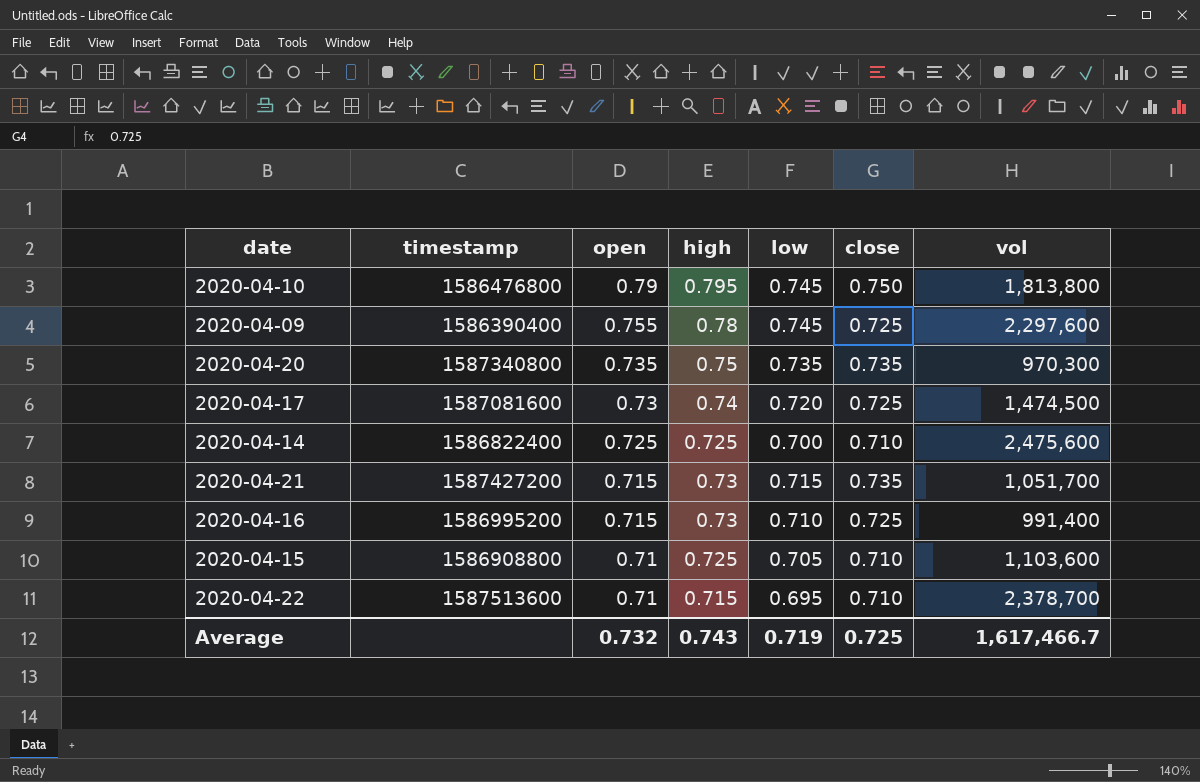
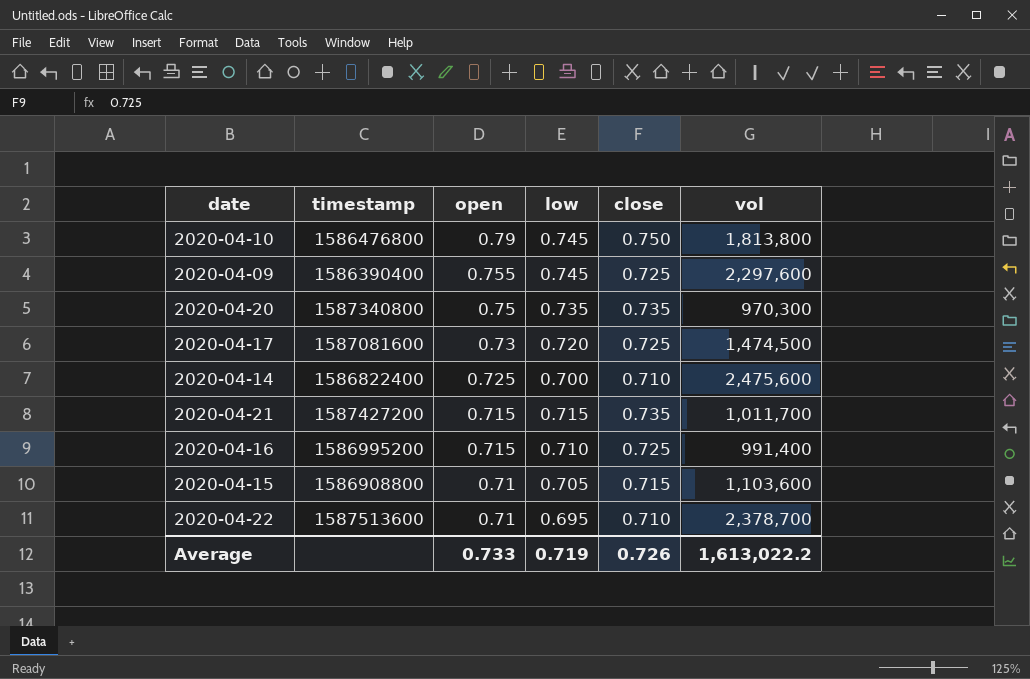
column high | position: 4 -> none
2020-04-20 | open: 0.735 -> 0.75
2020-04-21 | vol: 1,051,700 -> 1,011,700
2020-04-15 | close: 0.710 -> 0.715
Average | open: 0.732 -> 0.733
Average | close: 0.725 -> 0.726
Average | vol: 1,617,466.7 -> 1,613,022.2

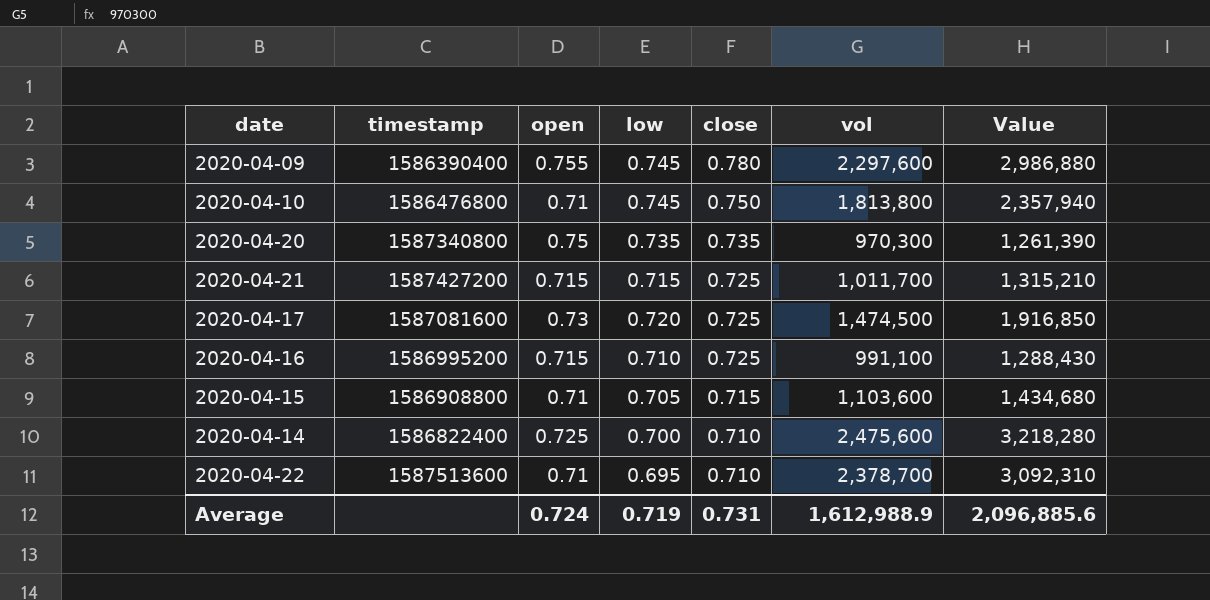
row order: open descending -> close descending
column Value | formula: none -> [vol] * 1.3
2020-04-09 | close: 0.725 -> 0.780
2020-04-10 | open: 0.79 -> 0.71
2020-04-21 | close: 0.735 -> 0.725
2020-04-16 | vol: 991,400 -> 991,100
Average | open: 0.733 -> 0.724
Average | close: 0.726 -> 0.731
Average | vol: 1,613,022.2 -> 1,612,988.9

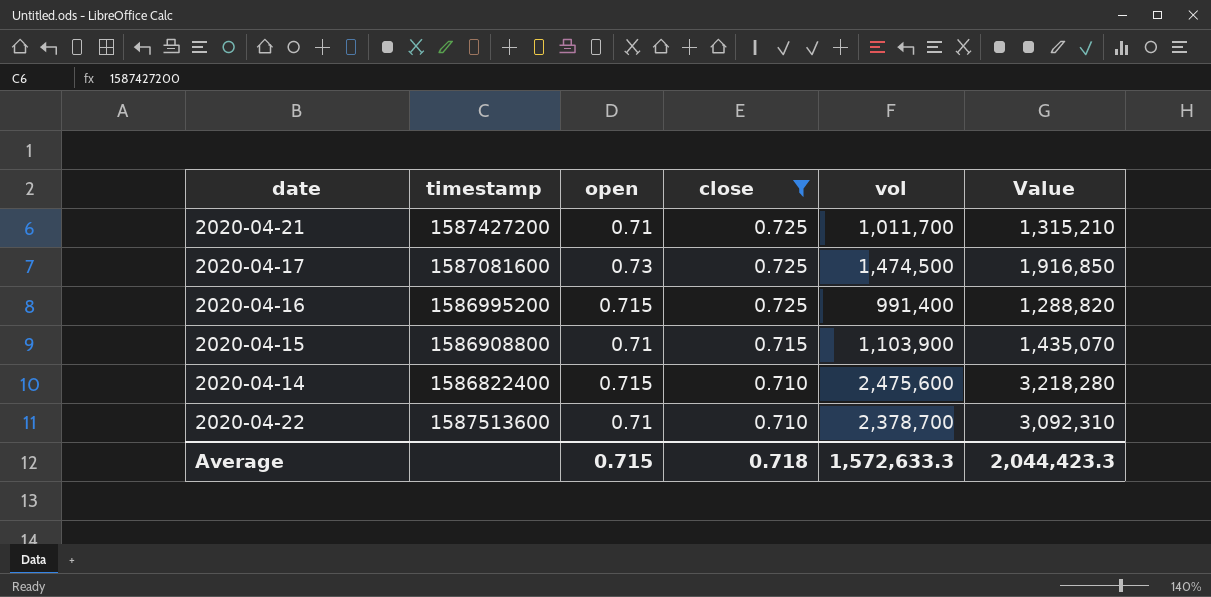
filter: none -> close <= 0.725
column low | position: 4 -> none
2020-04-21 | open: 0.715 -> 0.71
2020-04-16 | vol: 991,100 -> 991,400
2020-04-16 | Value: 1,288,430 -> 1,288,820
2020-04-15 | vol: 1,103,600 -> 1,103,900
2020-04-15 | Value: 1,434,680 -> 1,435,070
2020-04-14 | open: 0.725 -> 0.715
Average | open: 0.724 -> 0.715
Average | close: 0.731 -> 0.718
Average | vol: 1,612,988.9 -> 1,572,633.3
Average | Value: 2,096,885.6 -> 2,044,423.3

